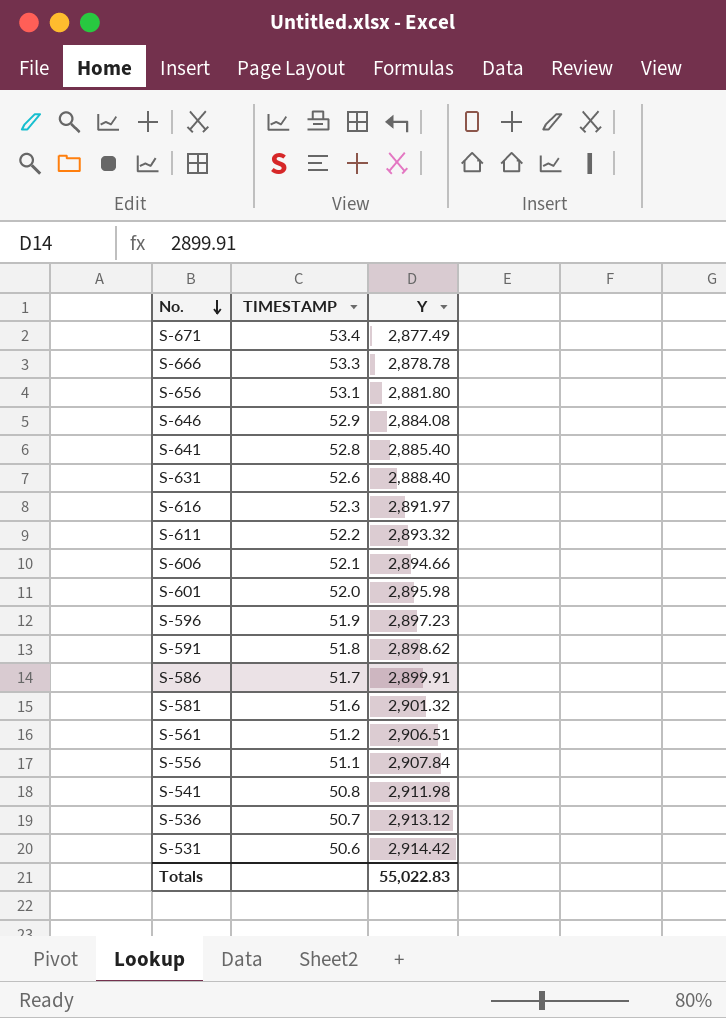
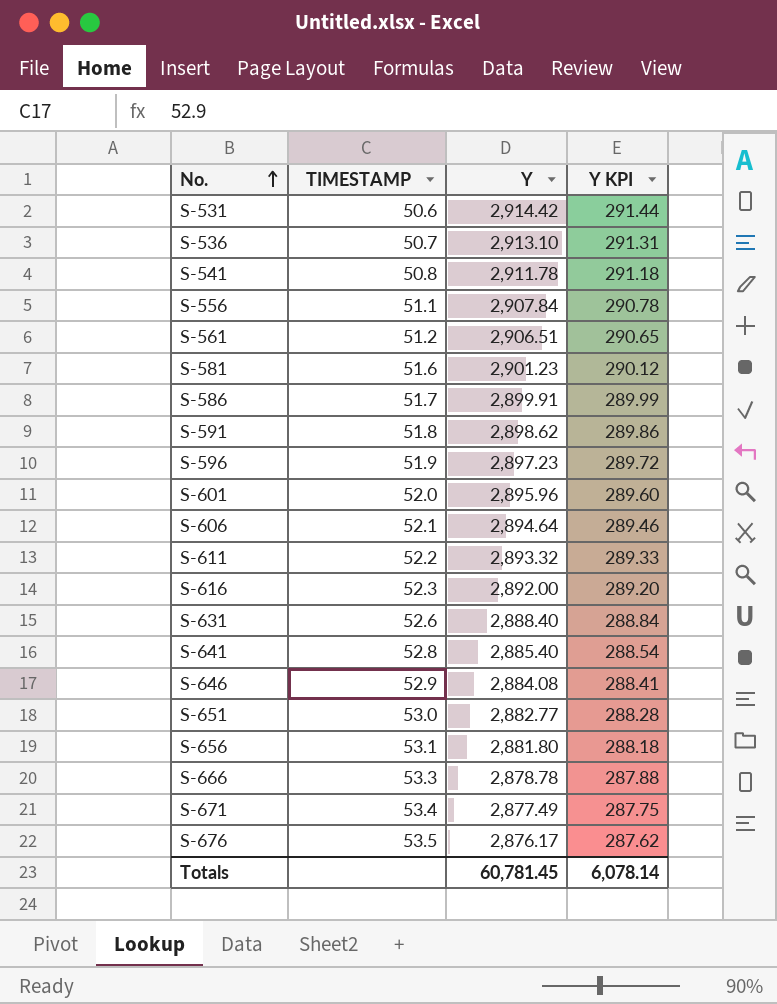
row order: No. descending -> No. ascending
column Y KPI | formula: none -> [Y] * 0.1
S-536 | Y: 2,913.12 -> 2,913.10
S-541 | Y: 2,911.98 -> 2,911.78
S-581 | Y: 2,901.32 -> 2,901.23
S-601 | Y: 2,895.98 -> 2,895.96
S-606 | Y: 2,894.66 -> 2,894.64
S-616 | Y: 2,891.97 -> 2,892.00
row S-651: none -> 53.0 | 2,882.77 | 288.28
row S-676: none -> 53.5 | 2,876.17 | 287.62
Totals | Y: 55,022.83 -> 60,781.45

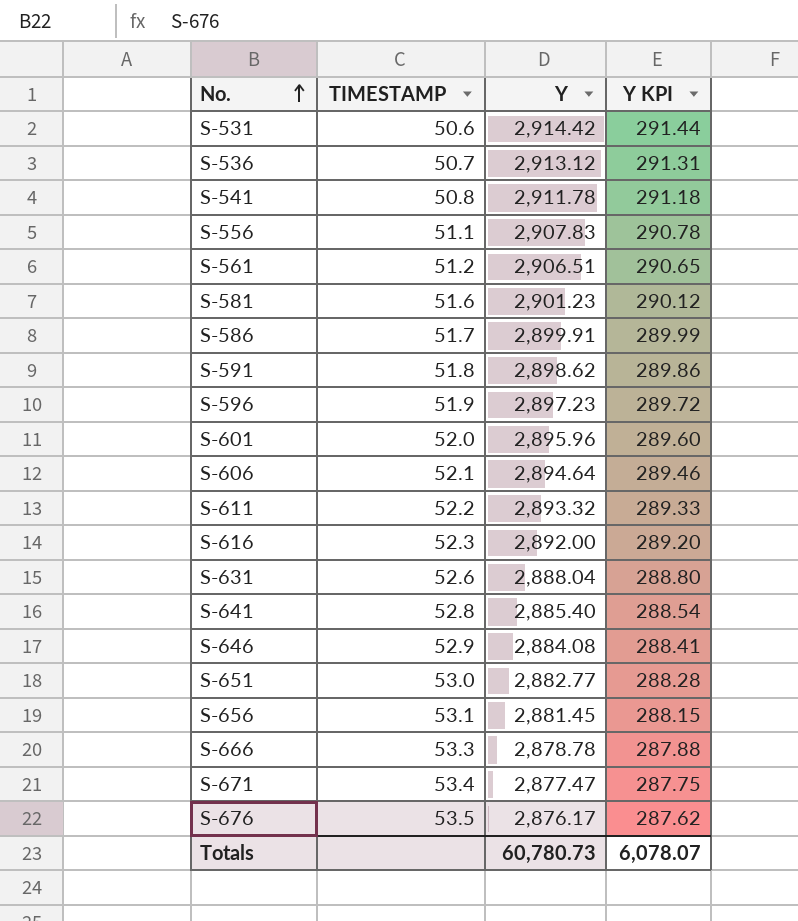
S-536 | Y: 2,913.10 -> 2,913.12
S-556 | Y: 2,907.84 -> 2,907.83
S-631 | Y: 2,888.40 -> 2,888.04
S-631 | Y KPI: 288.84 -> 288.80
S-656 | Y: 2,881.80 -> 2,881.45
S-656 | Y KPI: 288.18 -> 288.15
S-671 | Y: 2,877.49 -> 2,877.47
Totals | Y: 60,781.45 -> 60,780.73
Totals | Y KPI: 6,078.14 -> 6,078.07

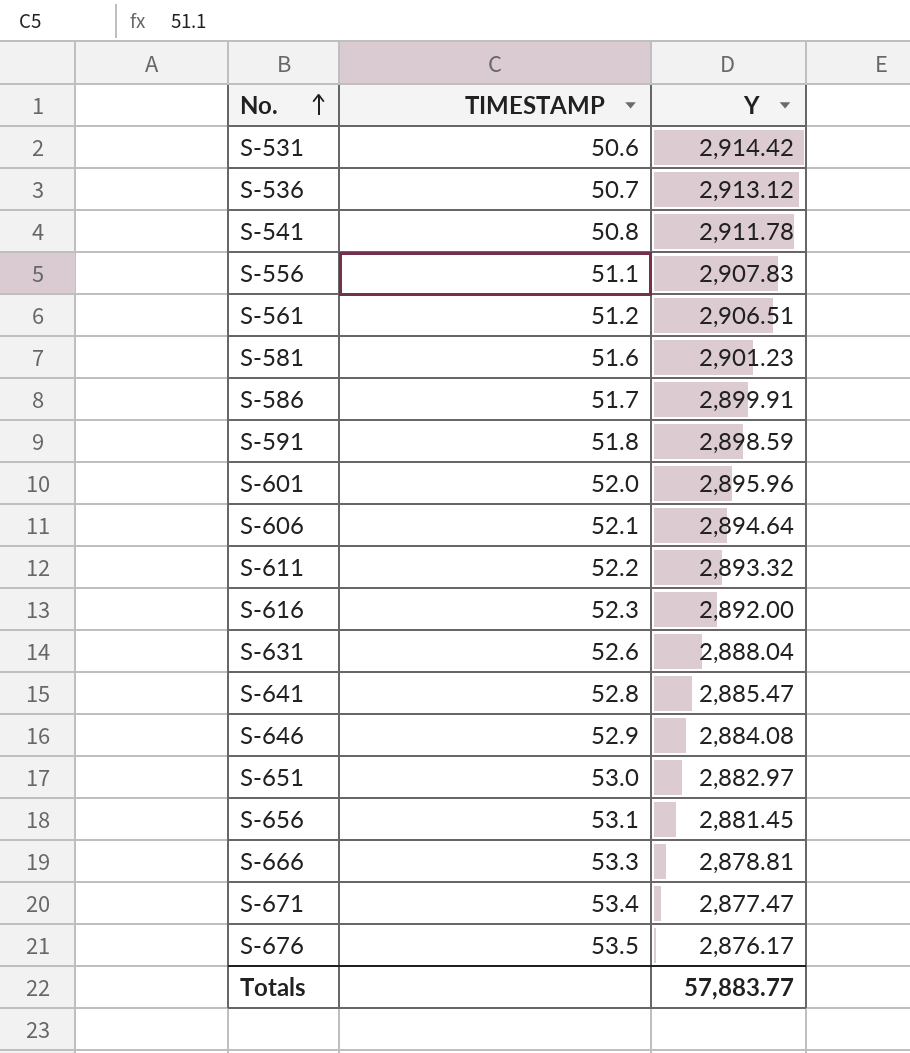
column Y KPI | formula: [Y] * 0.1 -> none
row S-596: 51.9 | 2,897.23 | 289.72 -> none
S-591 | Y: 2,898.62 -> 2,898.59
S-641 | Y: 2,885.40 -> 2,885.47
S-651 | Y: 2,882.77 -> 2,882.97
S-666 | Y: 2,878.78 -> 2,878.81
Totals | Y: 60,780.73 -> 57,883.77

